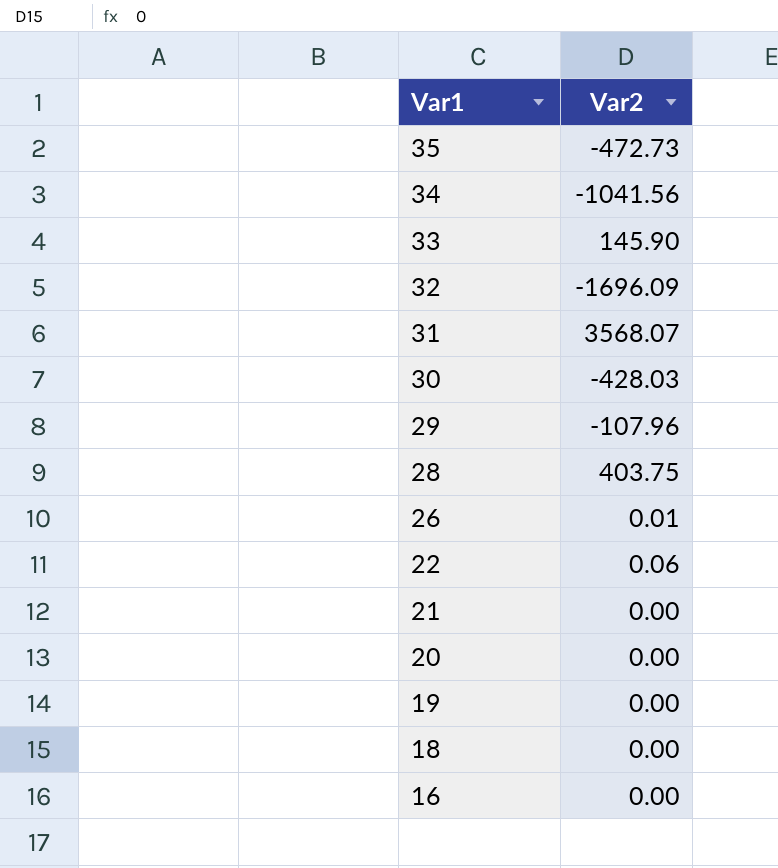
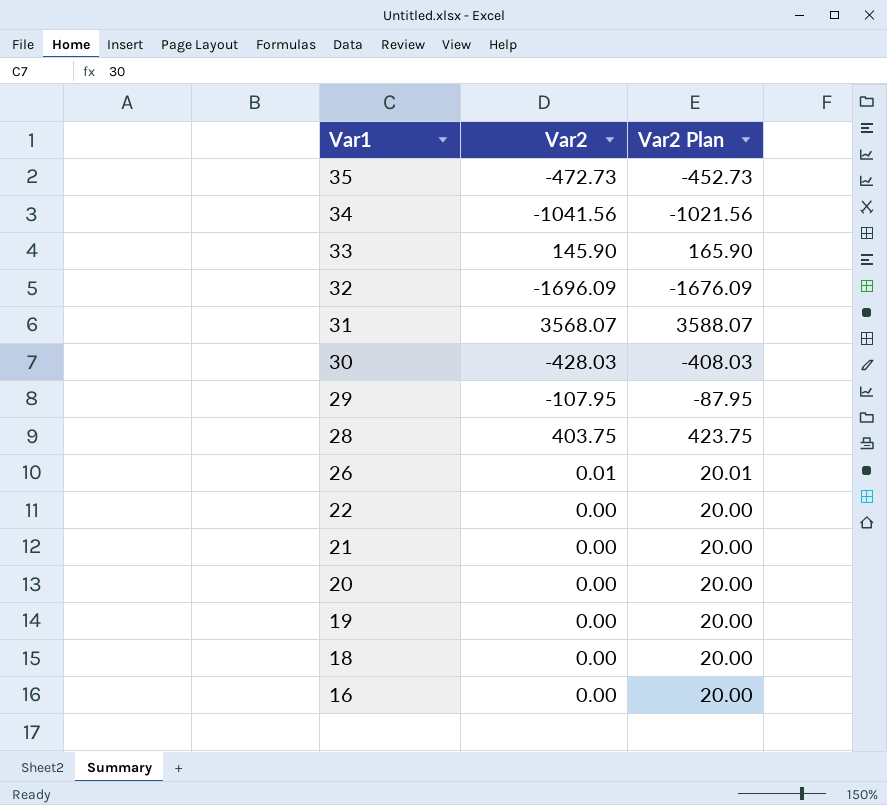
column Var2 Plan | formula: none -> [Var2] + 20
29 | Var2: -107.96 -> -107.95
22 | Var2: 0.06 -> 0.00

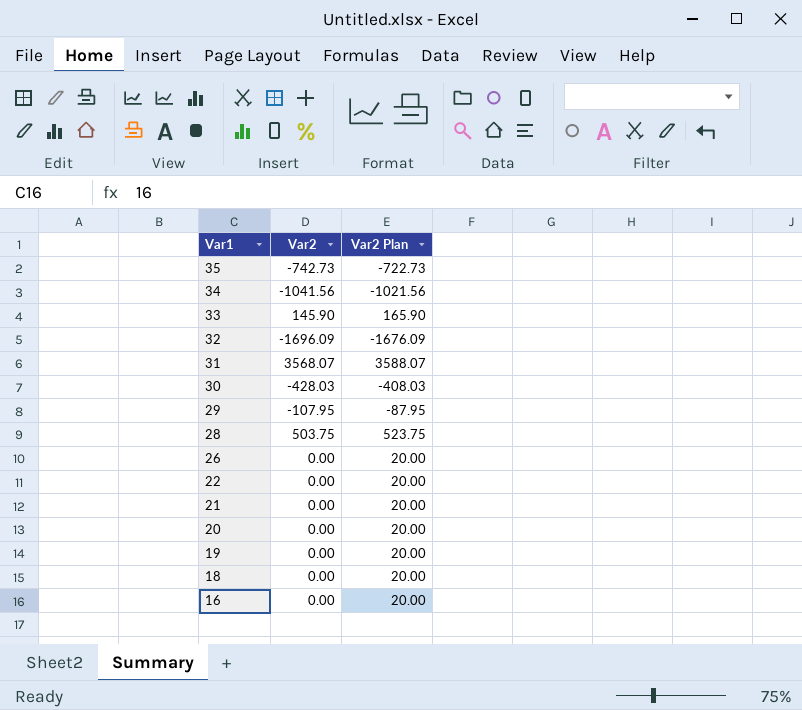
35 | Var2: -472.73 -> -742.73
35 | Var2 Plan: -452.73 -> -722.73
28 | Var2: 403.75 -> 503.75
28 | Var2 Plan: 423.75 -> 523.75
26 | Var2: 0.01 -> 0.00
26 | Var2 Plan: 20.01 -> 20.00

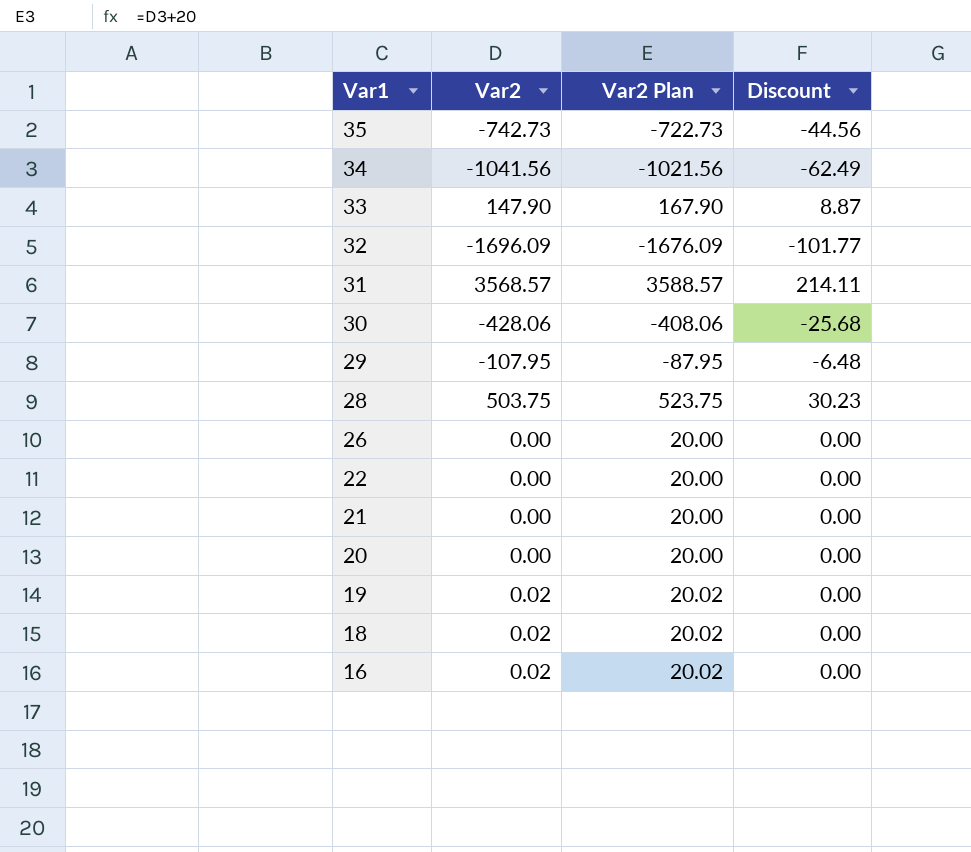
column Discount | formula: none -> [Var2] * 0.06
33 | Var2: 145.90 -> 147.90
33 | Var2 Plan: 165.90 -> 167.90
31 | Var2: 3568.07 -> 3568.57
31 | Var2 Plan: 3588.07 -> 3588.57
30 | Var2: -428.03 -> -428.06
30 | Var2 Plan: -408.03 -> -408.06
19 | Var2: 0.00 -> 0.02
19 | Var2 Plan: 20.00 -> 20.02
18 | Var2: 0.00 -> 0.02
18 | Var2 Plan: 20.00 -> 20.02
16 | Var2: 0.00 -> 0.02
16 | Var2 Plan: 20.00 -> 20.02

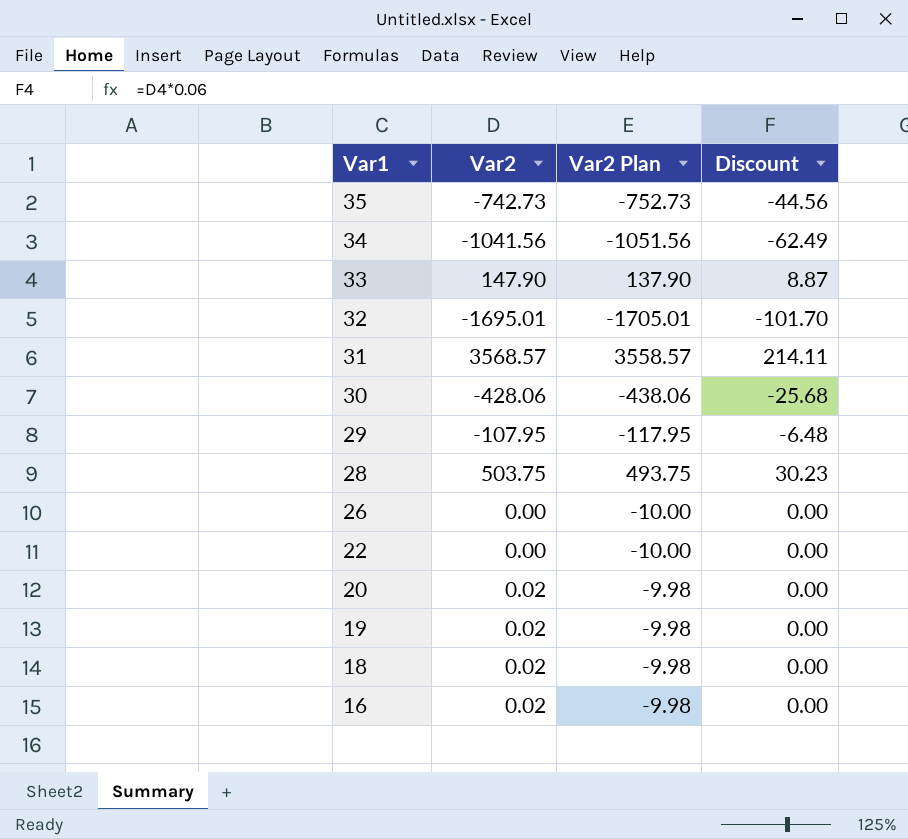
column Var2 Plan | formula: [Var2] + 20 -> [Var2] - 10
row 21: 0.00 | 20.00 | 0.00 -> none
32 | Var2: -1696.09 -> -1695.01
32 | Discount: -101.77 -> -101.70
20 | Var2: 0.00 -> 0.02

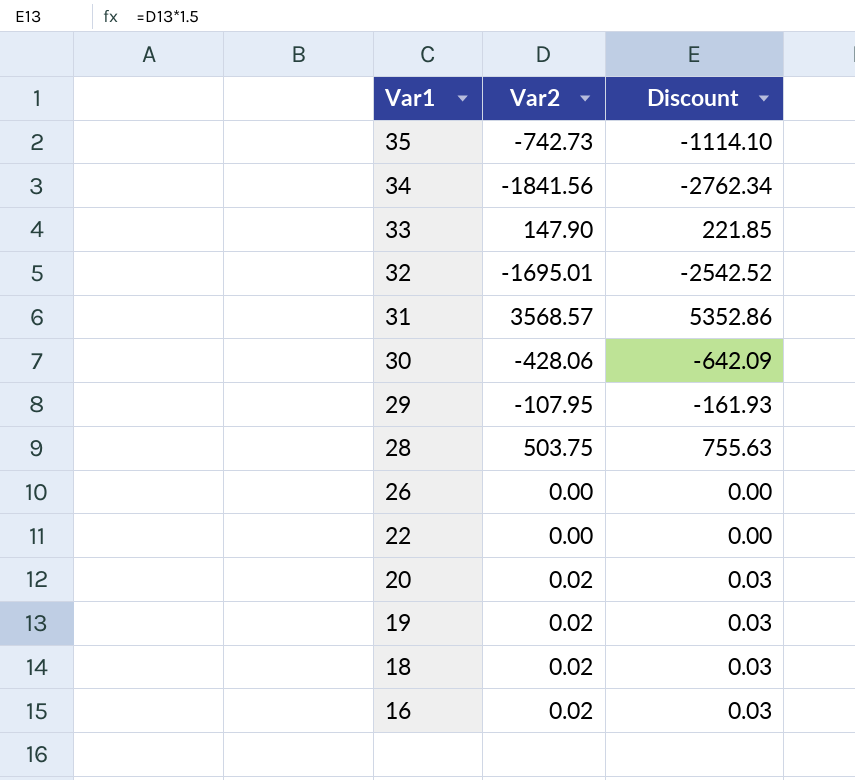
column Var2 Plan | formula: [Var2] - 10 -> none
column Discount | formula: [Var2] * 0.06 -> [Var2] * 1.5
34 | Var2: -1041.56 -> -1841.56

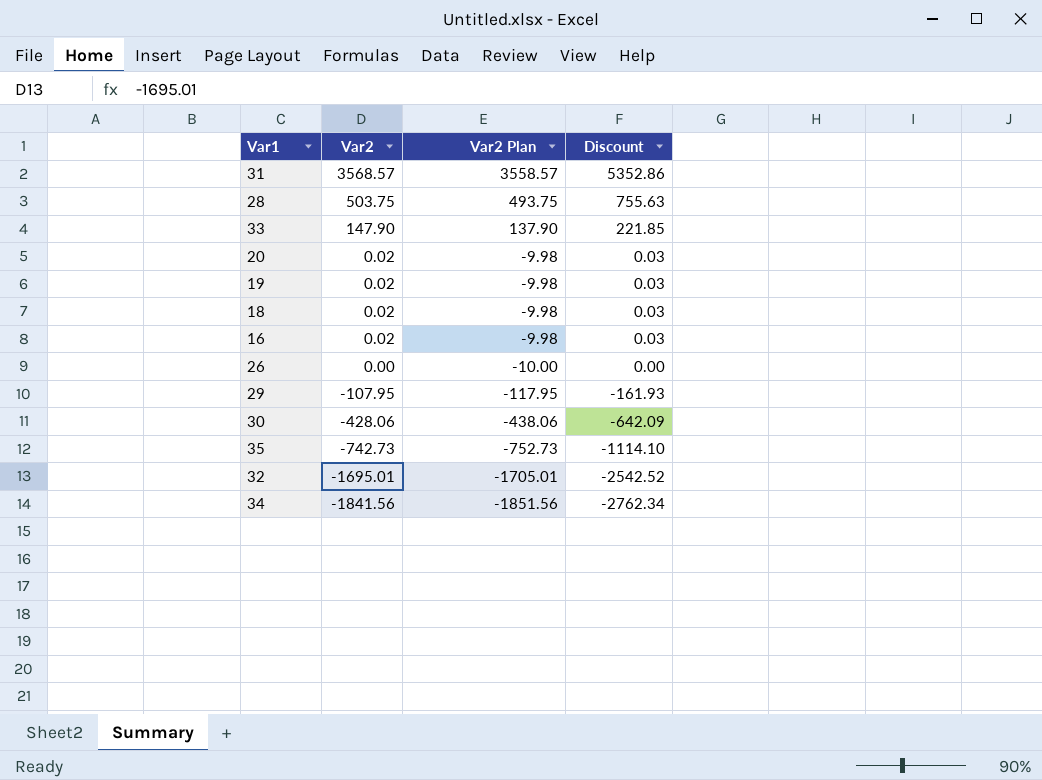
row order: Var1 descending -> Var2 descending
column Var2 Plan | formula: none -> [Var2] - 10
row 22: 0.00 | 0.00 -> none

